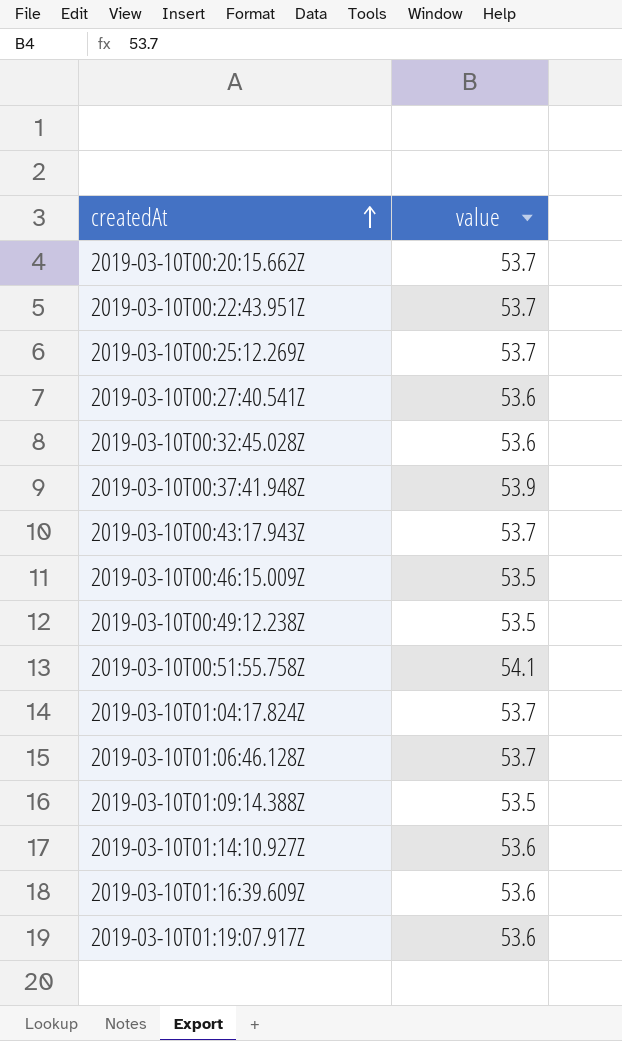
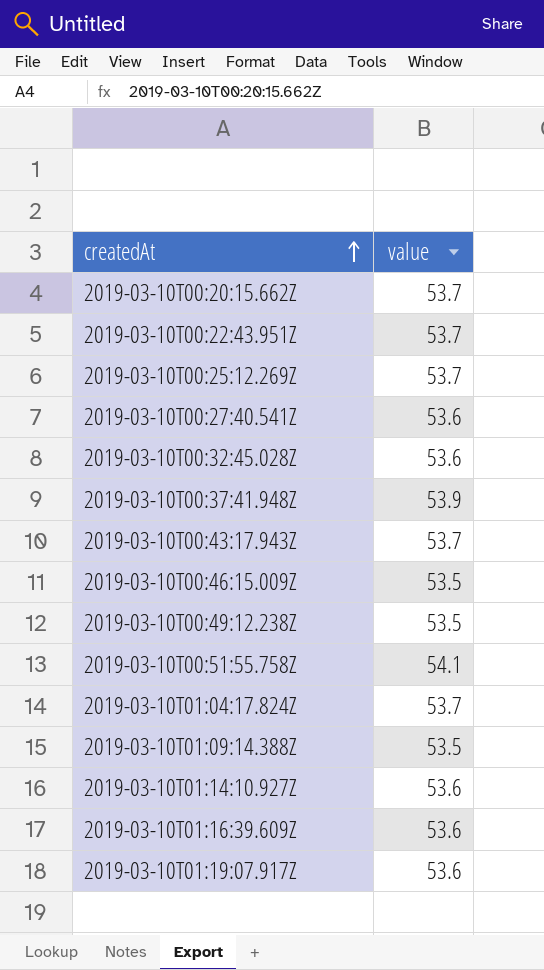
row 2019-03-10T01:06:46.128Z: 53.7 -> none

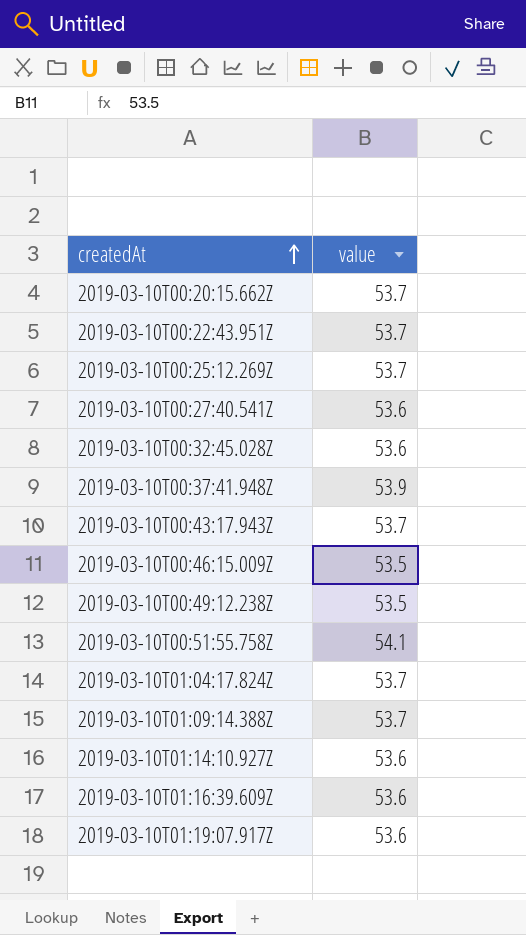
2019-03-10T01:09:14.388Z | value: 53.5 -> 53.7

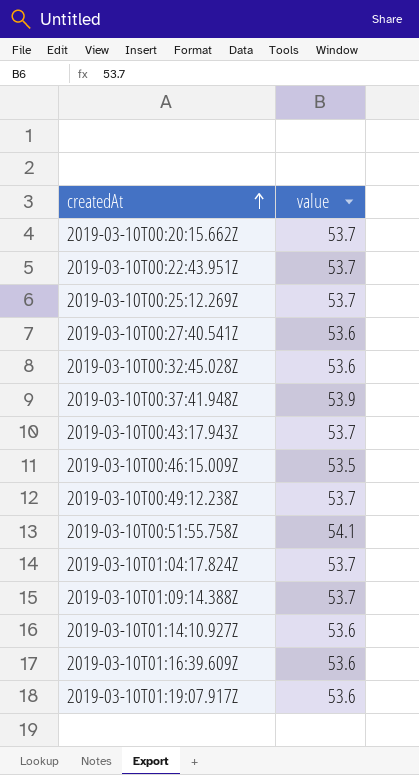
2019-03-10T00:49:12.238Z | value: 53.5 -> 53.7

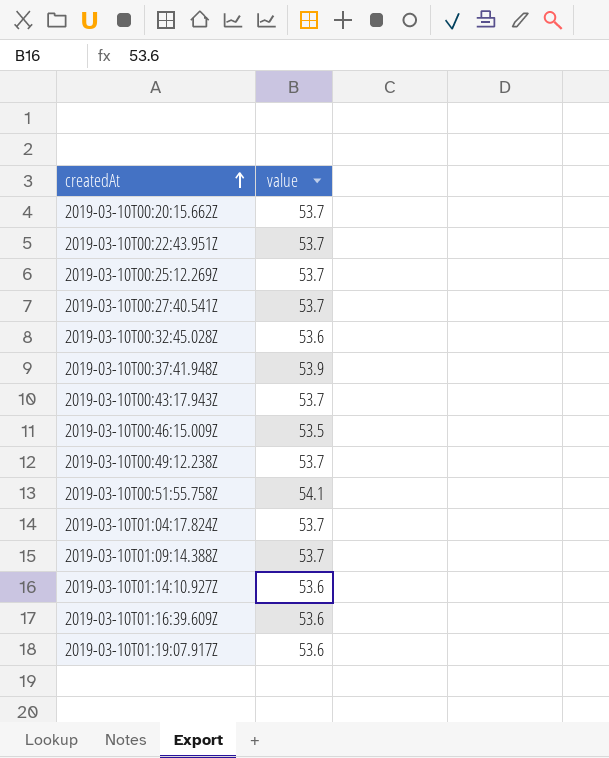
2019-03-10T00:27:40.541Z | value: 53.6 -> 53.7

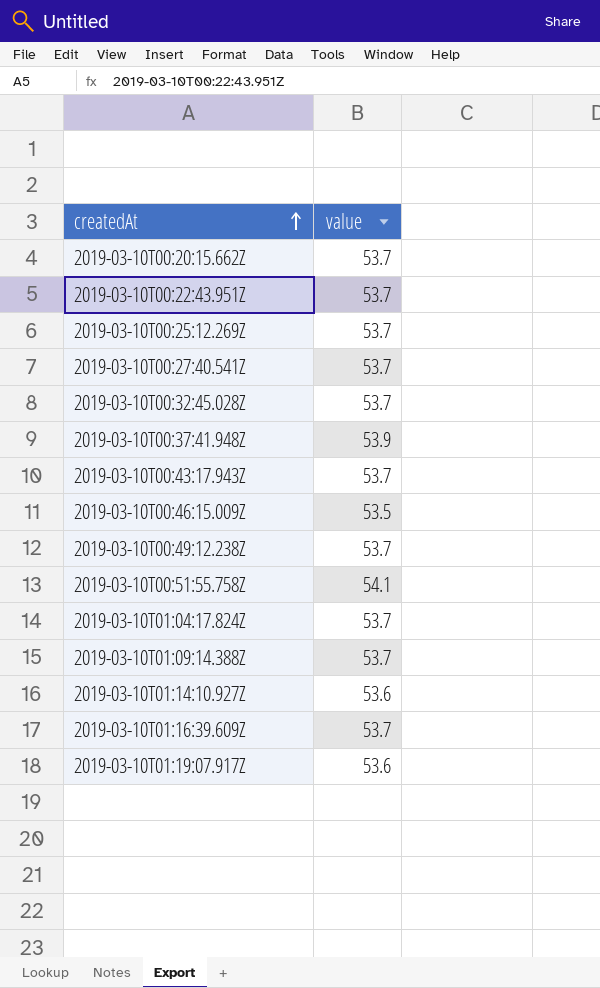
2019-03-10T00:32:45.028Z | value: 53.6 -> 53.7
2019-03-10T01:16:39.609Z | value: 53.6 -> 53.7

